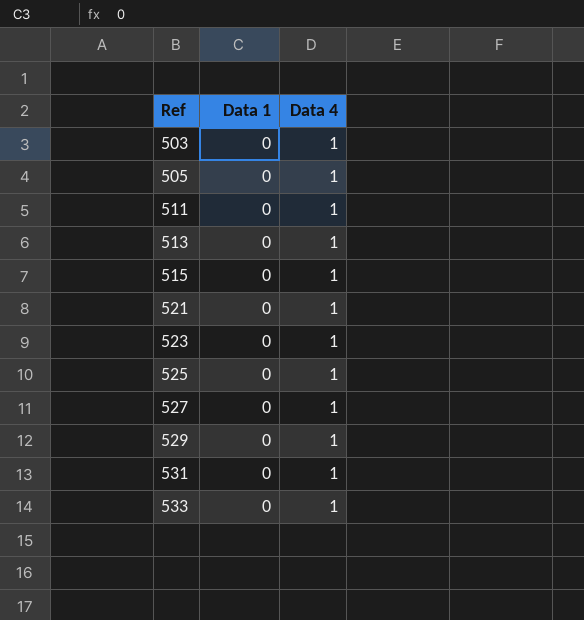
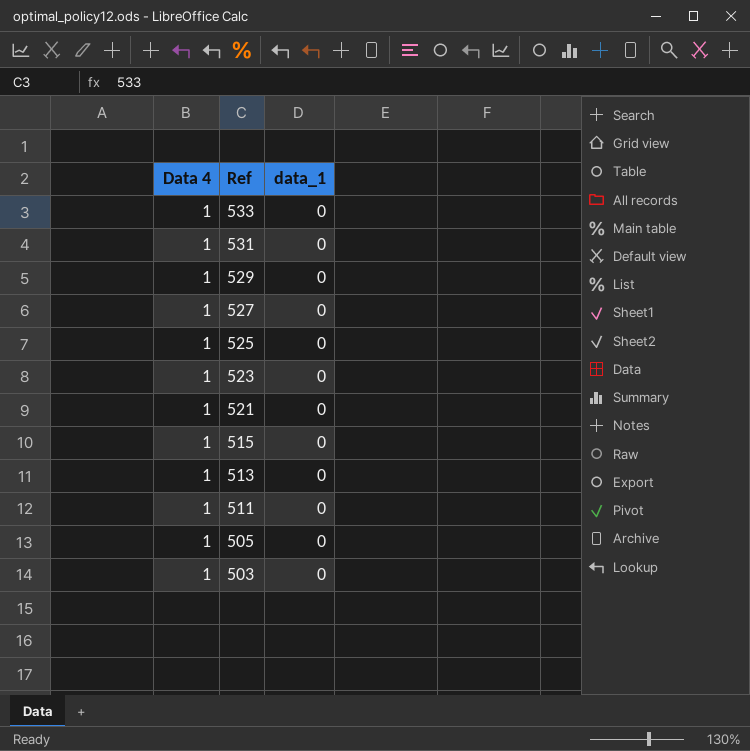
row order: Ref ascending -> Ref descending
column Data 4 | position: 3 -> 1
column name: Data 1 -> data_1

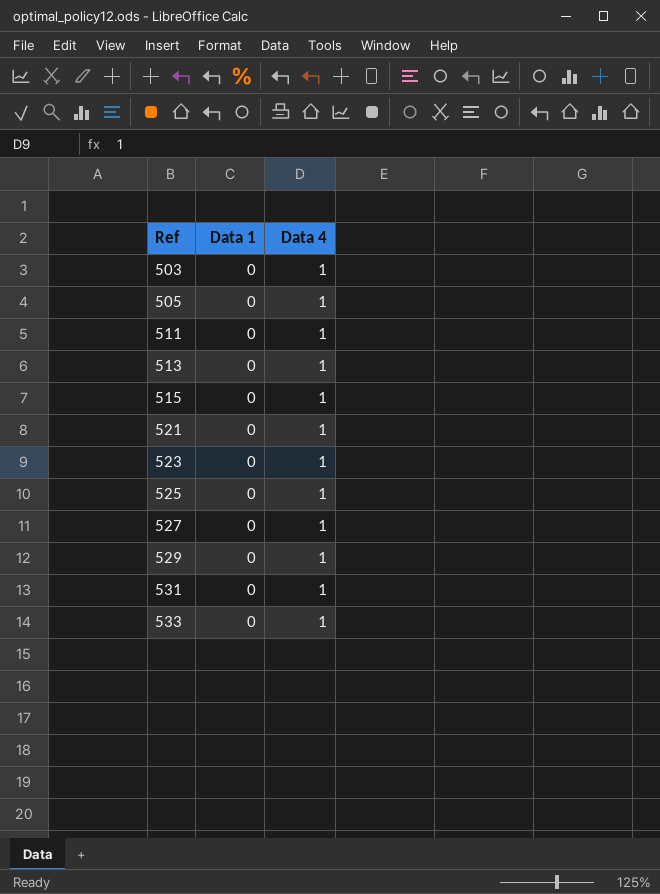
row order: Ref descending -> Ref ascending
column name: data_1 -> Data 1
column Data 4 | position: 1 -> 3

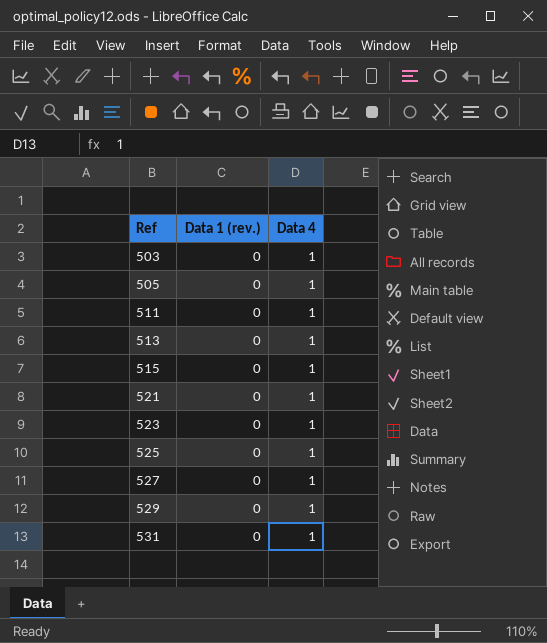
column name: Data 1 -> Data 1 (rev.)
row 533: 0 | 1 -> none

